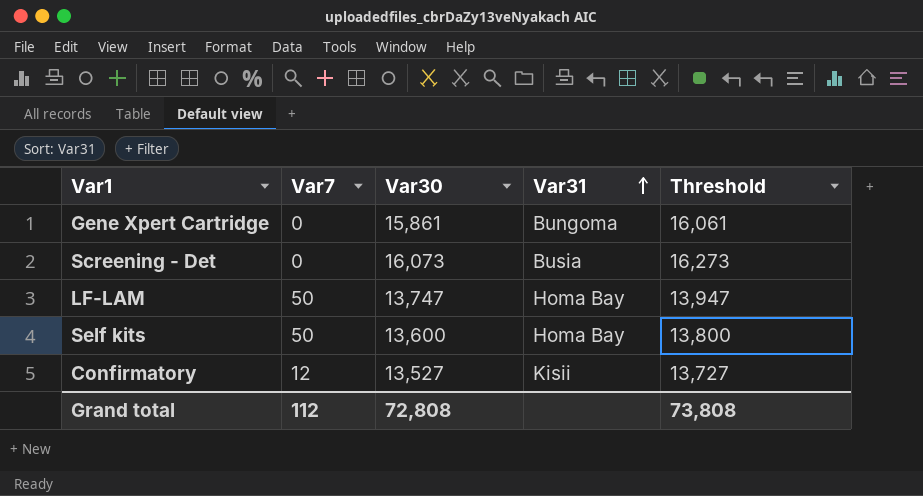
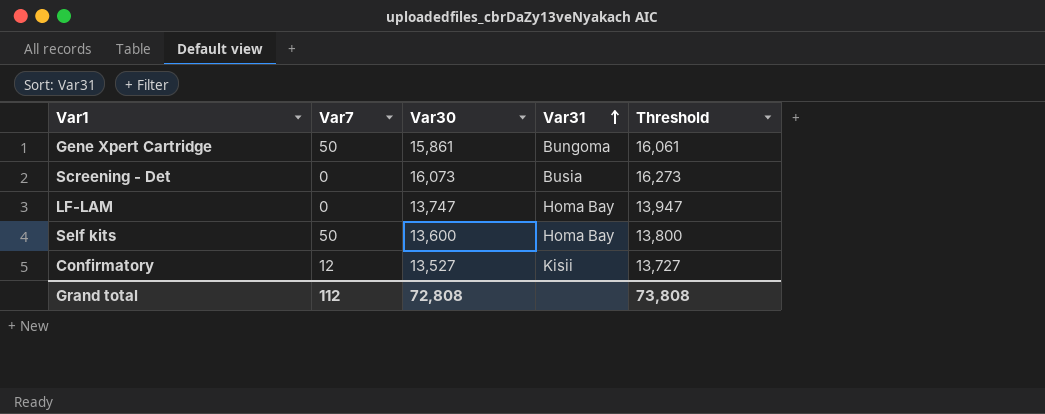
Gene Xpert Cartridge | Var7: 0 -> 50
LF-LAM | Var7: 50 -> 0

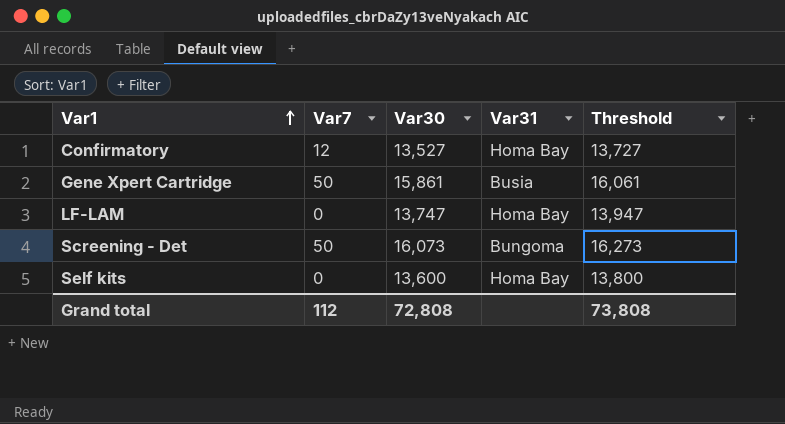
row order: Var31 ascending -> Var1 ascending
Confirmatory | Var31: Kisii -> Homa Bay
Gene Xpert Cartridge | Var31: Bungoma -> Busia
Screening - Det | Var7: 0 -> 50
Screening - Det | Var31: Busia -> Bungoma
Self kits | Var7: 50 -> 0

